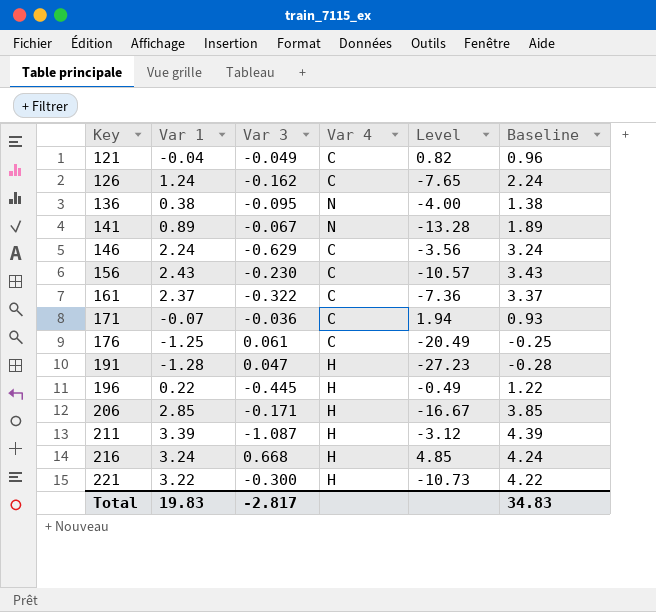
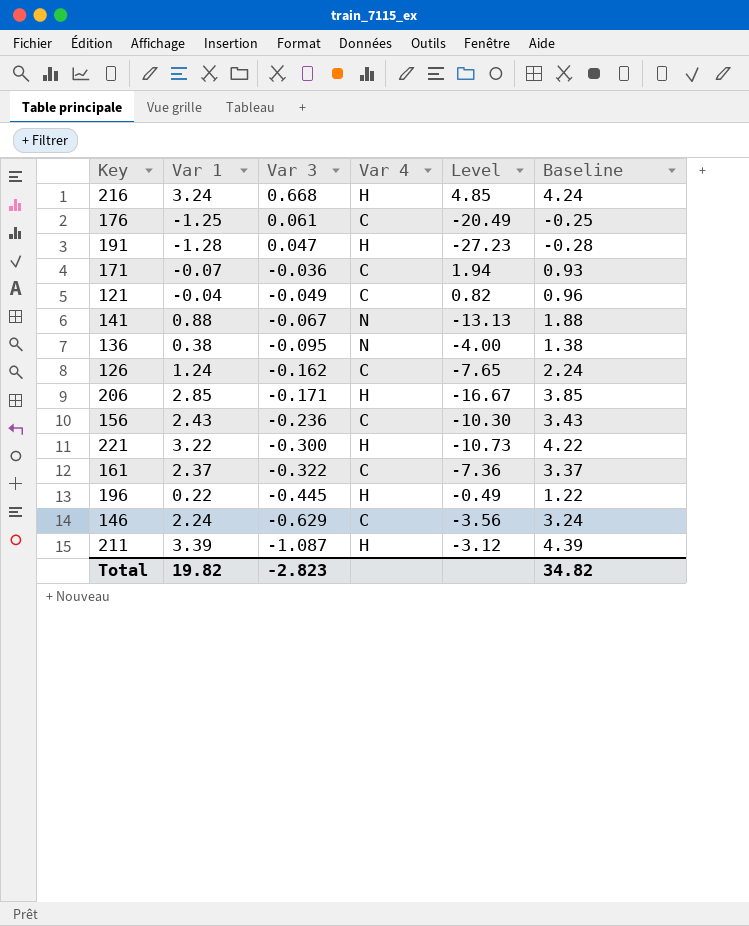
row order: Key ascending -> Var 3 descending
141 | Var 1: 0.89 -> 0.88
141 | Level: -13.28 -> -13.13
141 | Baseline: 1.89 -> 1.88
156 | Var 3: -0.230 -> -0.236
156 | Level: -10.57 -> -10.30
Total | Var 1: 19.83 -> 19.82
Total | Var 3: -2.817 -> -2.823
Total | Baseline: 34.83 -> 34.82

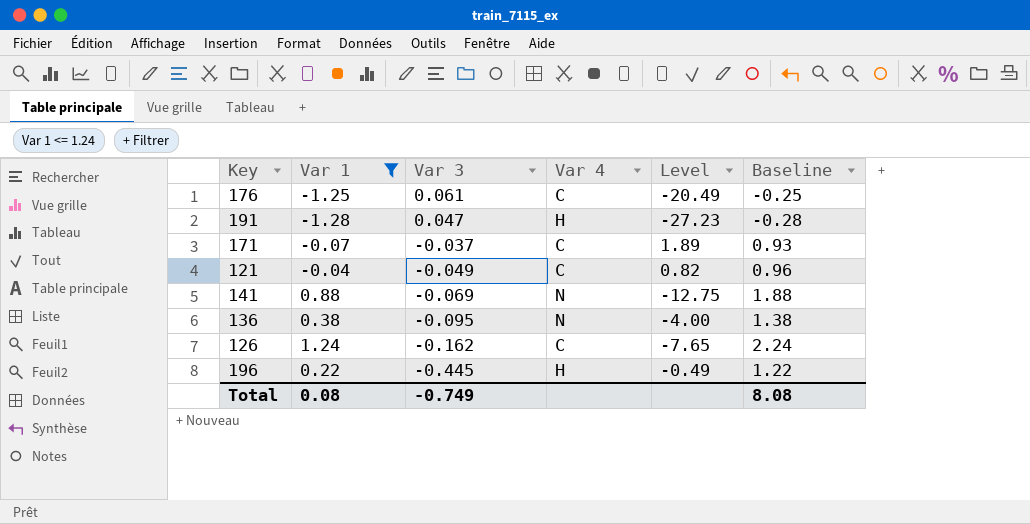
filter: none -> Var 1 <= 1.24
171 | Var 3: -0.036 -> -0.037
171 | Level: 1.94 -> 1.89
141 | Var 3: -0.067 -> -0.069
141 | Level: -13.13 -> -12.75
Total | Var 1: 19.82 -> 0.08
Total | Var 3: -2.823 -> -0.749
Total | Baseline: 34.82 -> 8.08

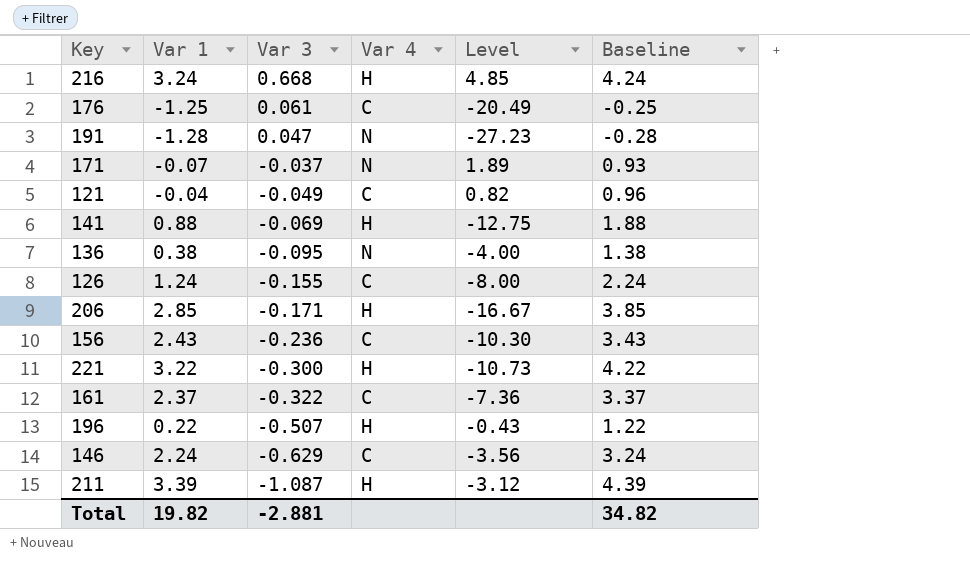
filter: Var 1 <= 1.24 -> none
191 | Var 4: H -> N
171 | Var 4: C -> N
141 | Var 4: N -> H
126 | Var 3: -0.162 -> -0.155
126 | Level: -7.65 -> -8.00
196 | Var 3: -0.445 -> -0.507
196 | Level: -0.49 -> -0.43
Total | Var 1: 0.08 -> 19.82
Total | Var 3: -0.749 -> -2.881
Total | Baseline: 8.08 -> 34.82

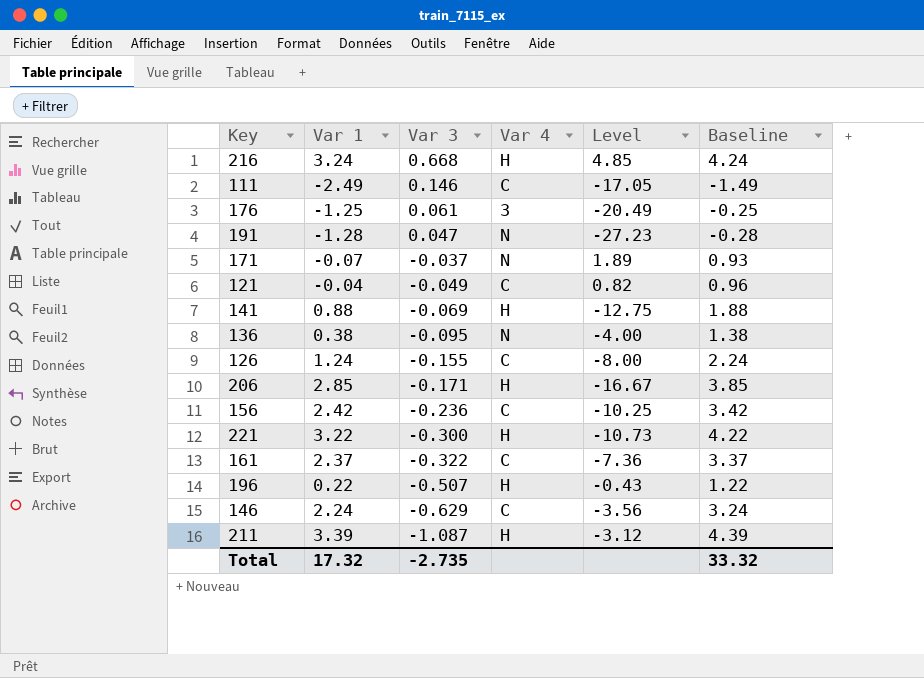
row 111: none -> -2.49 | 0.146 | C | -17.05 | -1.49
176 | Var 4: C -> 3
156 | Var 1: 2.43 -> 2.42
156 | Level: -10.30 -> -10.25
156 | Baseline: 3.43 -> 3.42
Total | Var 1: 19.82 -> 17.32
Total | Var 3: -2.881 -> -2.735
Total | Baseline: 34.82 -> 33.32

